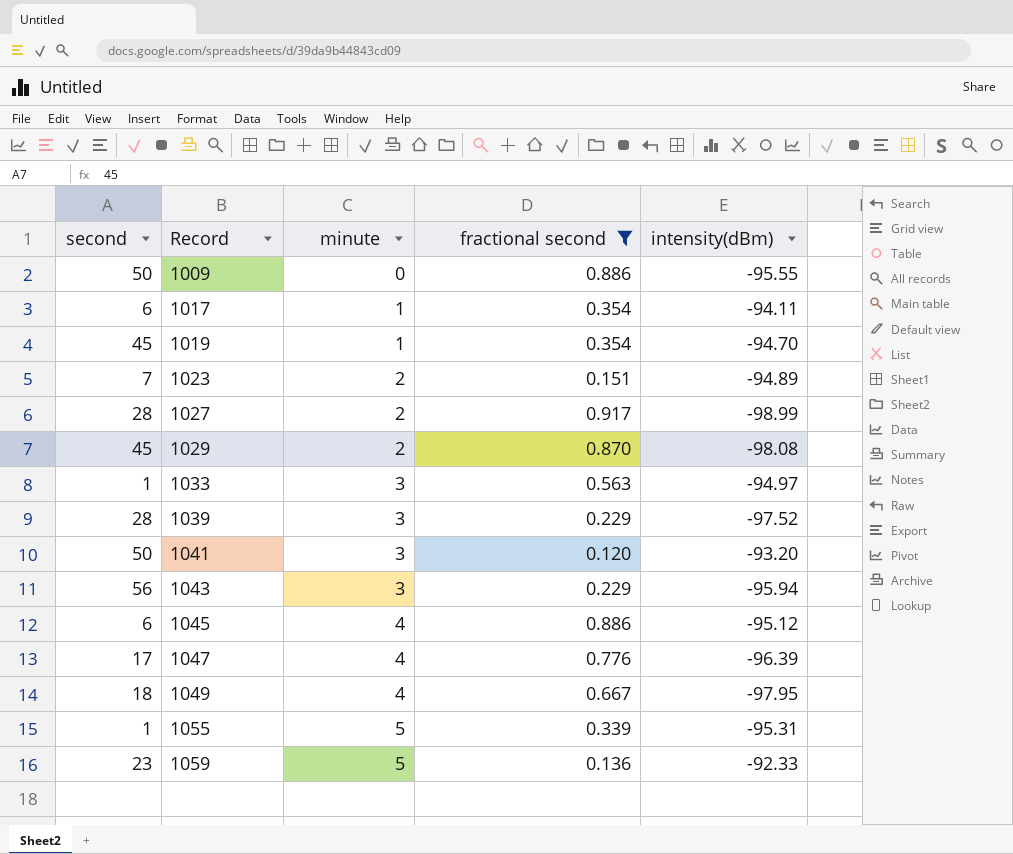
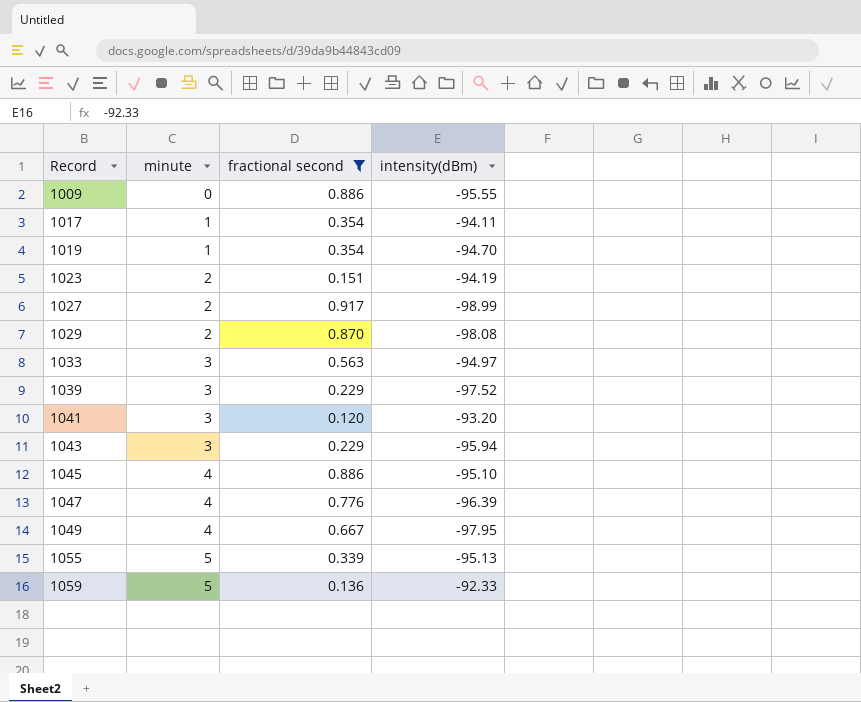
column second | position: 1 -> none
1023 | intensity(dBm): -94.89 -> -94.19
1045 | intensity(dBm): -95.12 -> -95.10
1055 | intensity(dBm): -95.31 -> -95.13

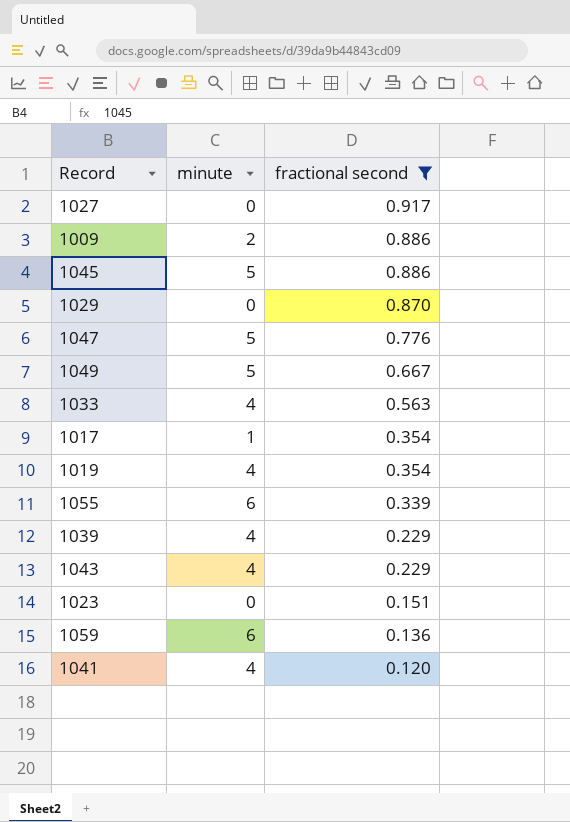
row order: Record ascending -> fractional second descending
column intensity(dBm) | position: 4 -> none
1027 | minute: 2 -> 0
1009 | minute: 0 -> 2
1045 | minute: 4 -> 5
1029 | minute: 2 -> 0
1047 | minute: 4 -> 5
1049 | minute: 4 -> 5
1033 | minute: 3 -> 4
1019 | minute: 1 -> 4
1055 | minute: 5 -> 6
1039 | minute: 3 -> 4
1043 | minute: 3 -> 4
1023 | minute: 2 -> 0
1059 | minute: 5 -> 6
1041 | minute: 3 -> 4

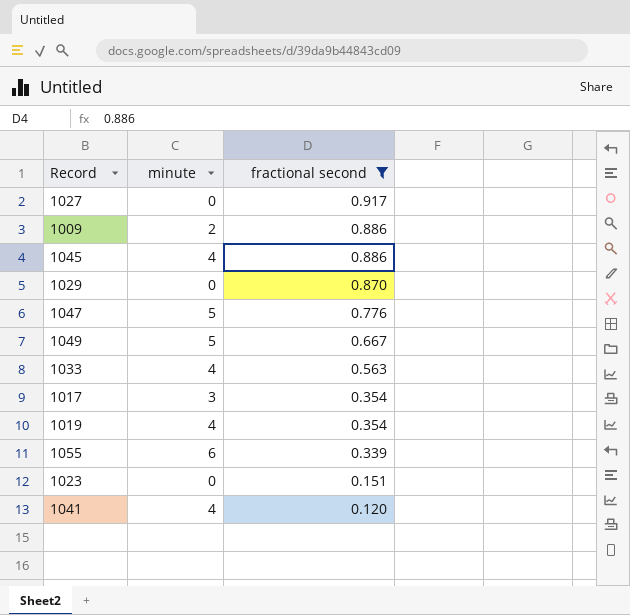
row 1039: 4 | 0.229 -> none
row 1043: 4 | 0.229 -> none
row 1059: 6 | 0.136 -> none
1045 | minute: 5 -> 4
1017 | minute: 1 -> 3

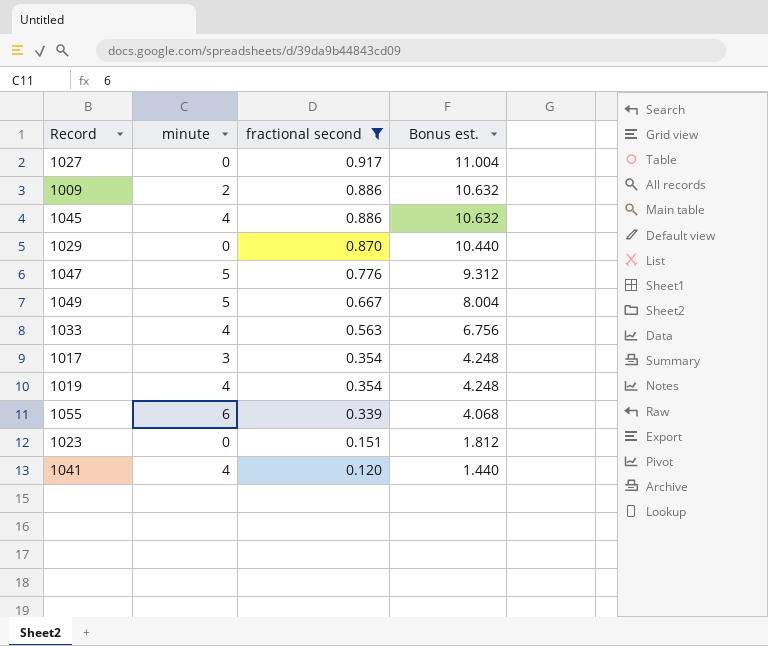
column Bonus est. | formula: none -> [fractional second] * 12

